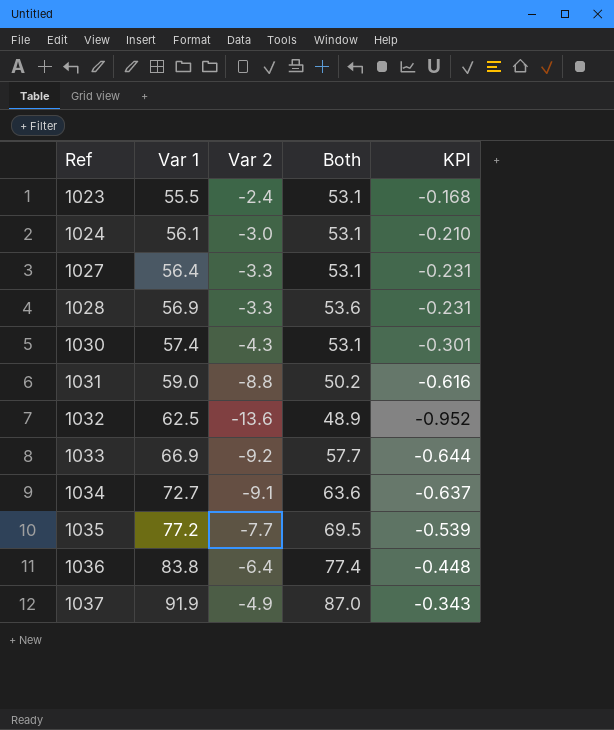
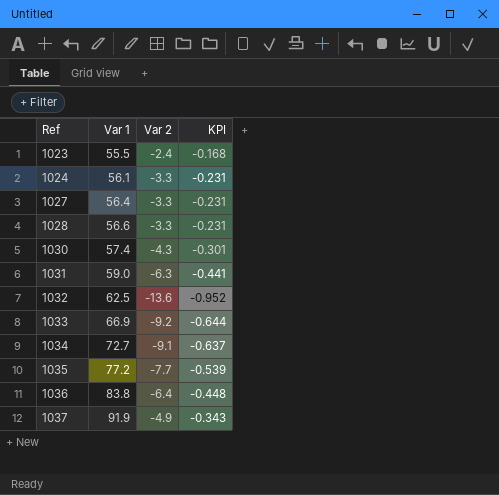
column Both | formula: [Var 1] + [Var 2] -> none
1024 | Var 2: -3.0 -> -3.3
1024 | KPI: -0.210 -> -0.231
1028 | Var 1: 56.9 -> 56.6
1031 | Var 2: -8.8 -> -6.3
1031 | KPI: -0.616 -> -0.441

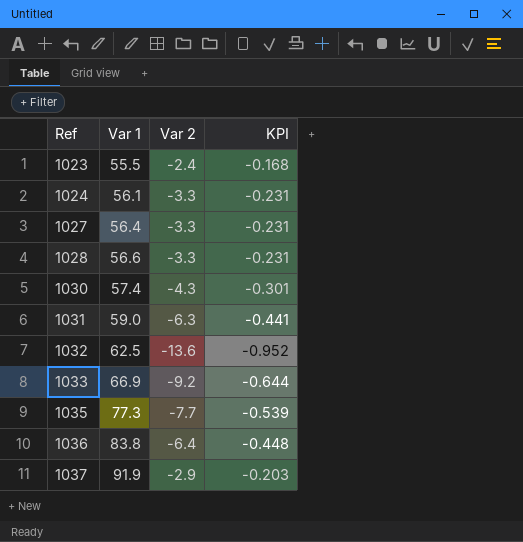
row 1034: 72.7 | -9.1 | -0.637 -> none
1035 | Var 1: 77.2 -> 77.3
1037 | Var 2: -4.9 -> -2.9
1037 | KPI: -0.343 -> -0.203

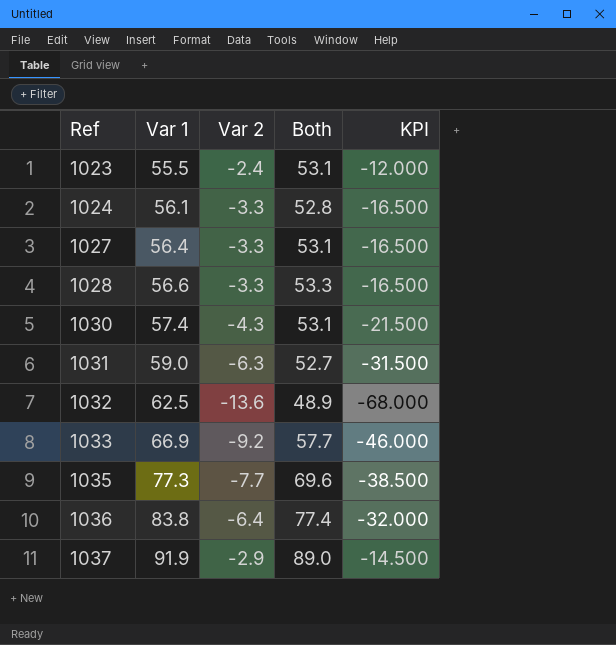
column Both | formula: none -> [Var 1] + [Var 2]
column KPI | formula: [Var 2] * 0.07 -> [Var 2] * 5

